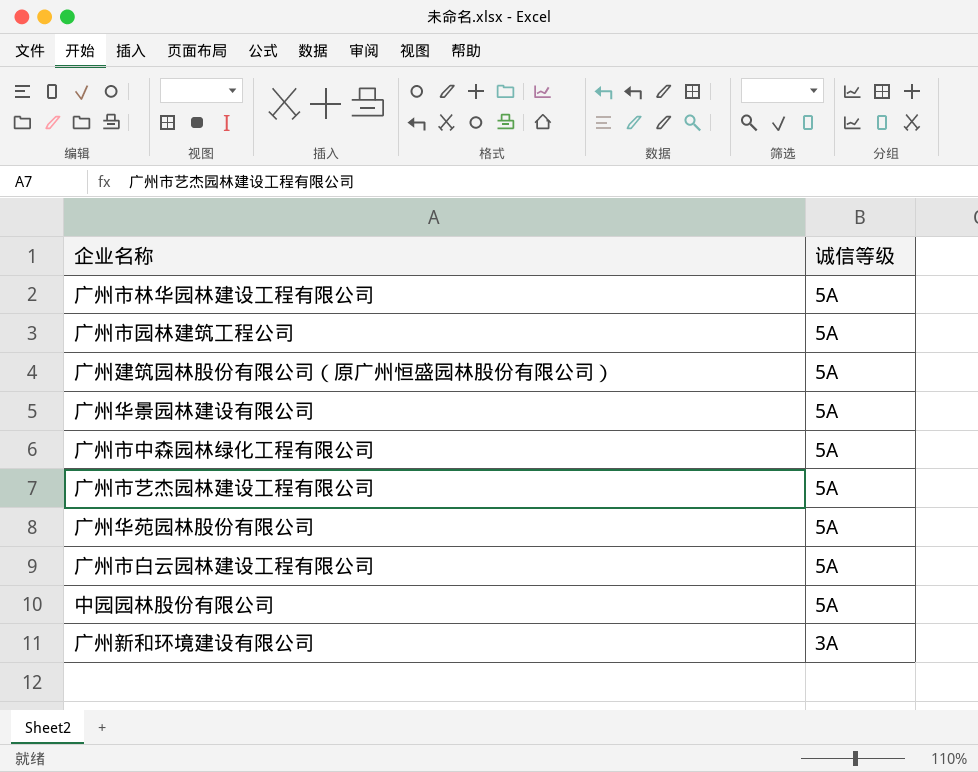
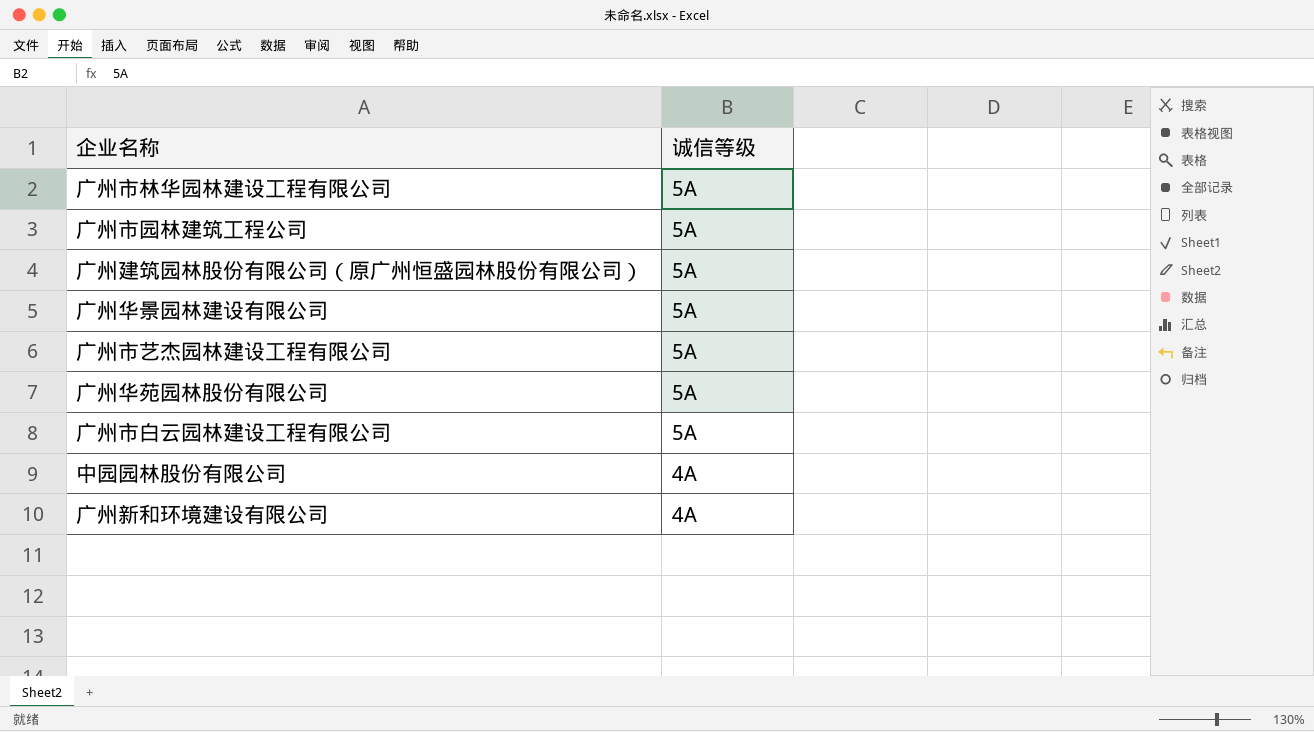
row 广州市中森园林绿化工程有限公司: 5A -> none
中园园林股份有限公司 | 诚信等级: 5A -> 4A
广州新和环境建设有限公司 | 诚信等级: 3A -> 4A

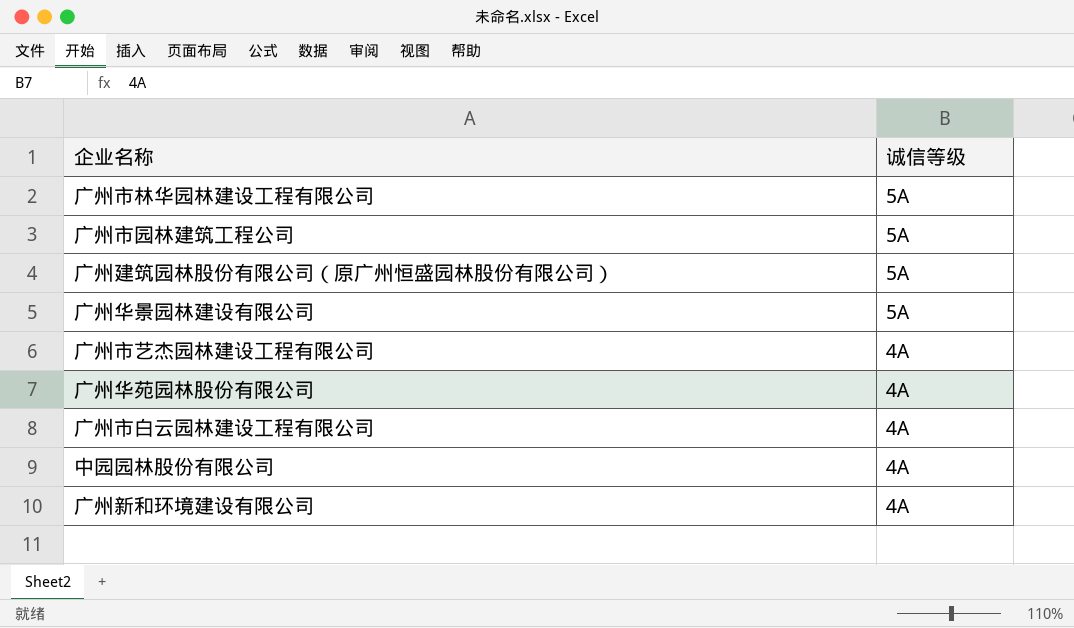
广州市艺杰园林建设工程有限公司 | 诚信等级: 5A -> 4A
广州华苑园林股份有限公司 | 诚信等级: 5A -> 4A
广州市白云园林建设工程有限公司 | 诚信等级: 5A -> 4A

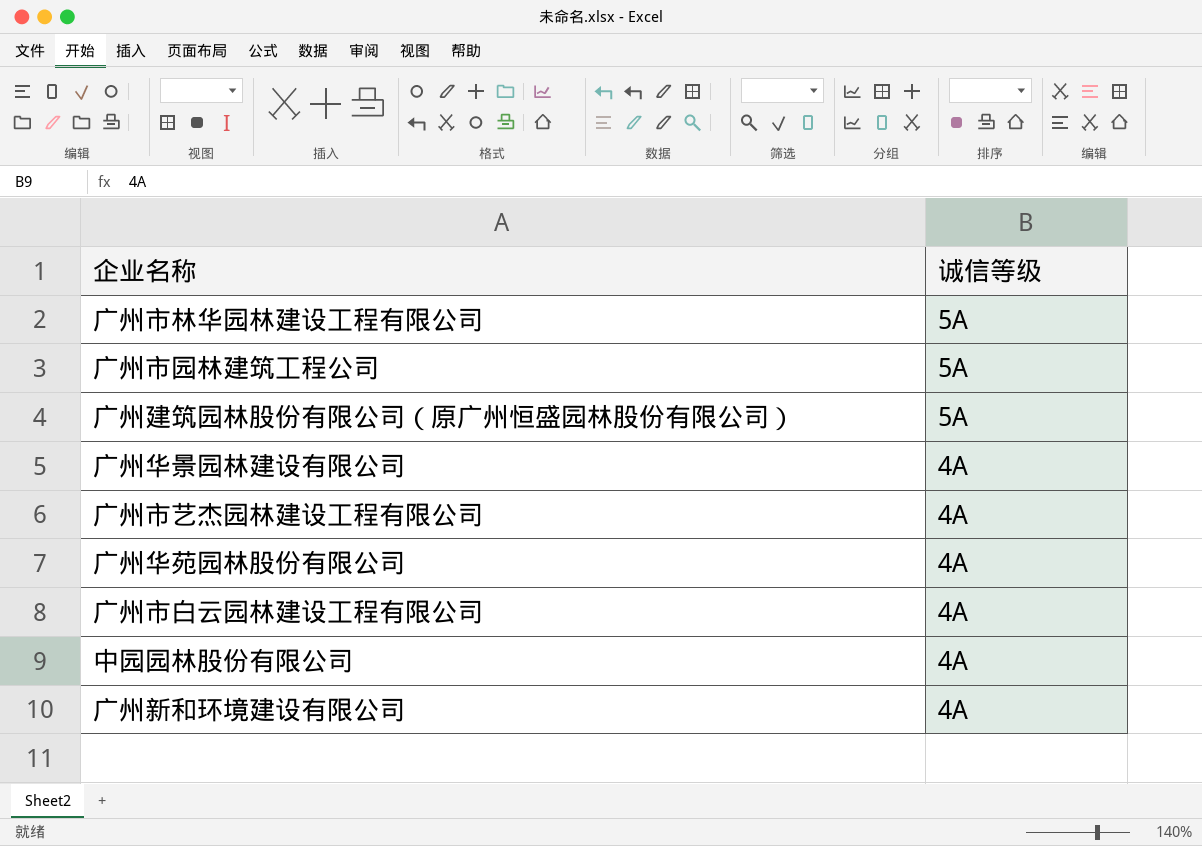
广州华景园林建设有限公司 | 诚信等级: 5A -> 4A

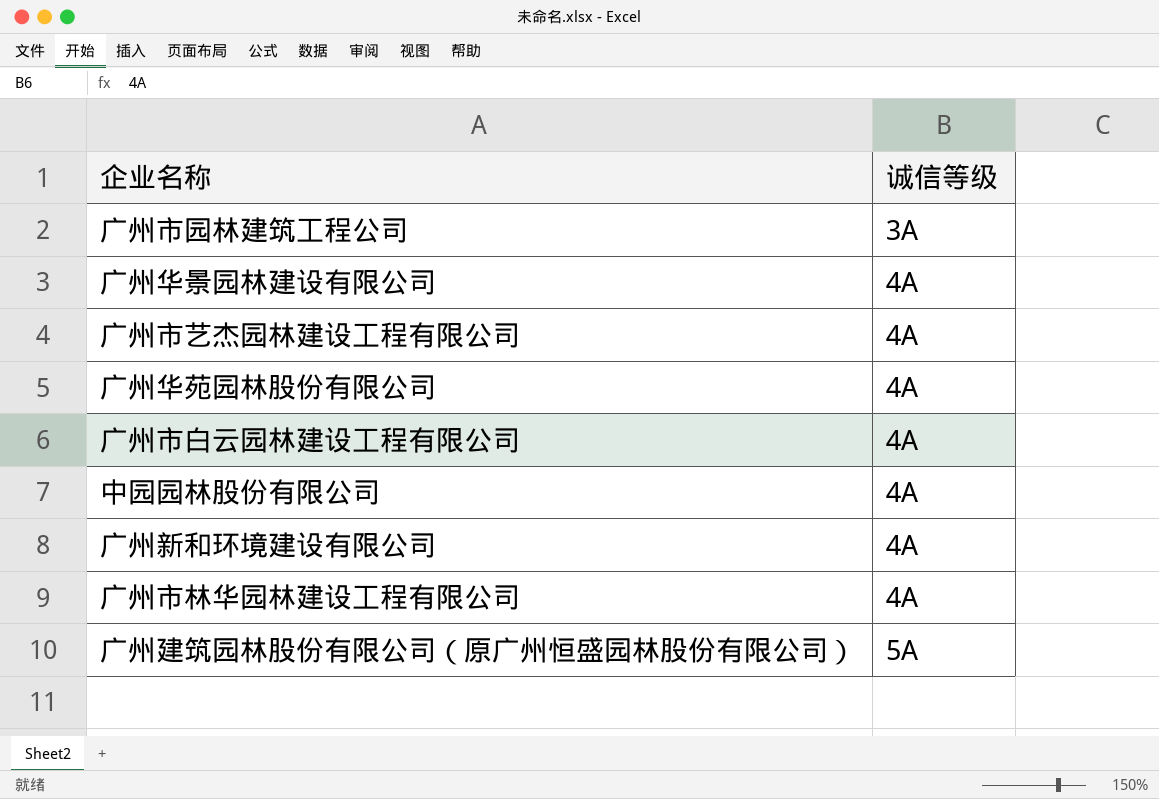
row order: 诚信等级 descending -> 诚信等级 ascending
广州市园林建筑工程公司 | 诚信等级: 5A -> 3A
广州市林华园林建设工程有限公司 | 诚信等级: 5A -> 4A

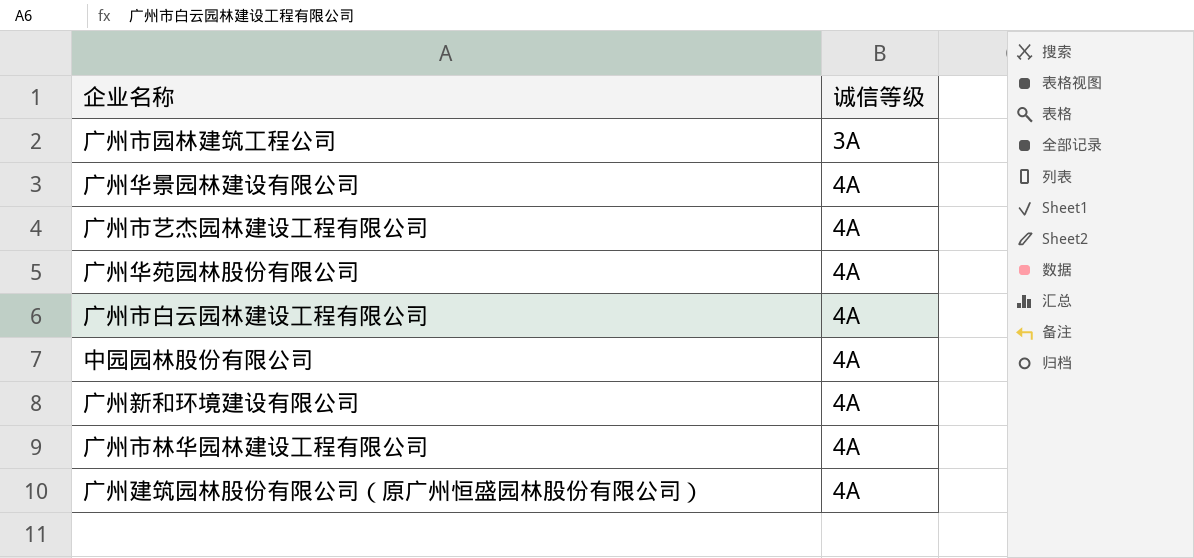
广州建筑园林股份有限公司（原广州恒盛园林股份有限公司） | 诚信等级: 5A -> 4A

